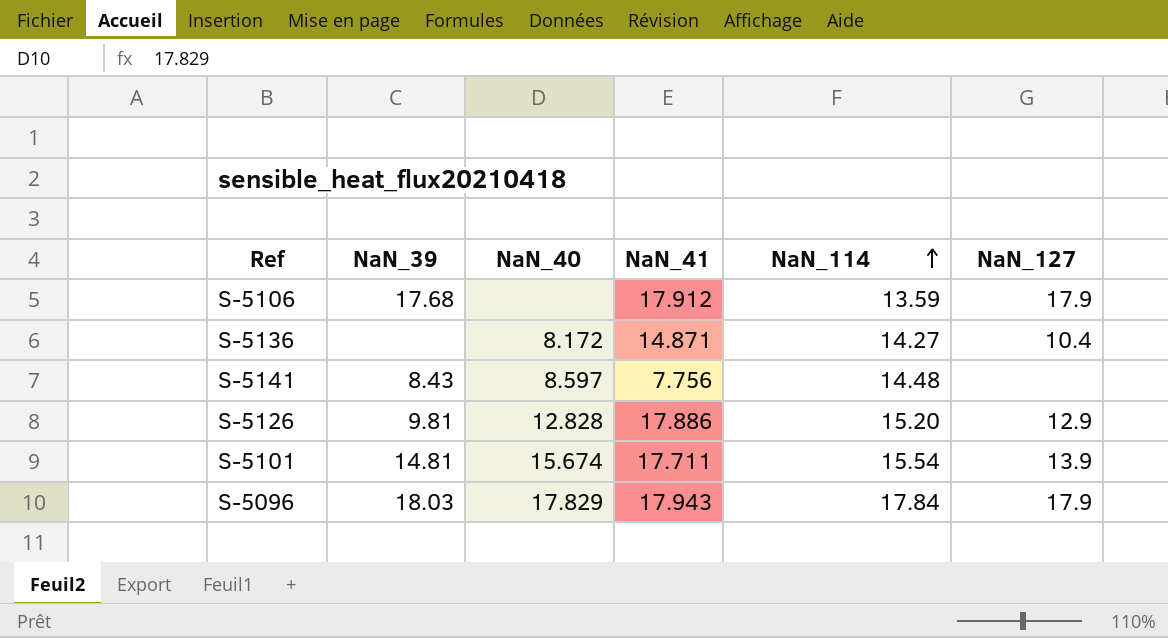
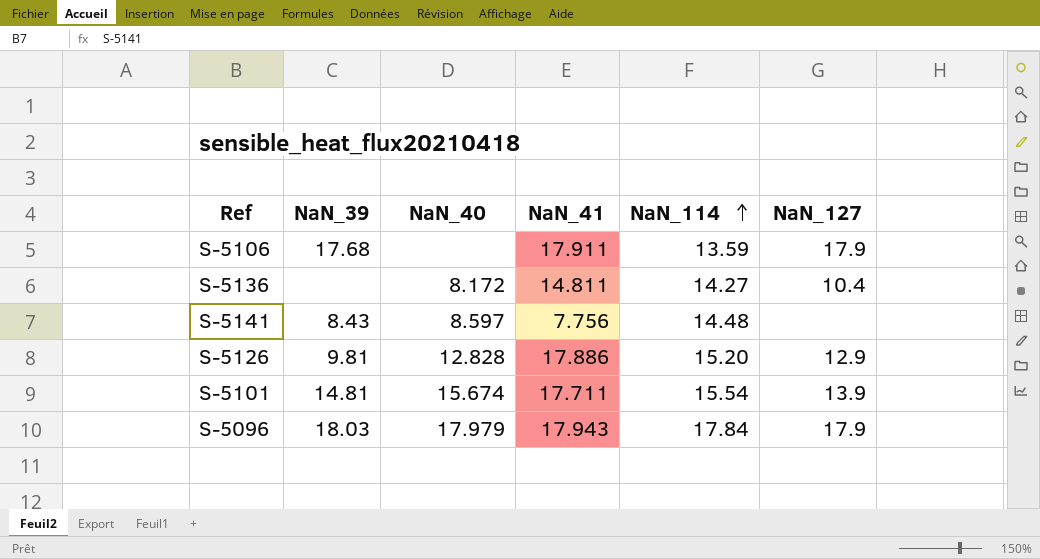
S-5106 | NaN_41: 17.912 -> 17.911
S-5136 | NaN_41: 14.871 -> 14.811
S-5096 | NaN_40: 17.829 -> 17.979

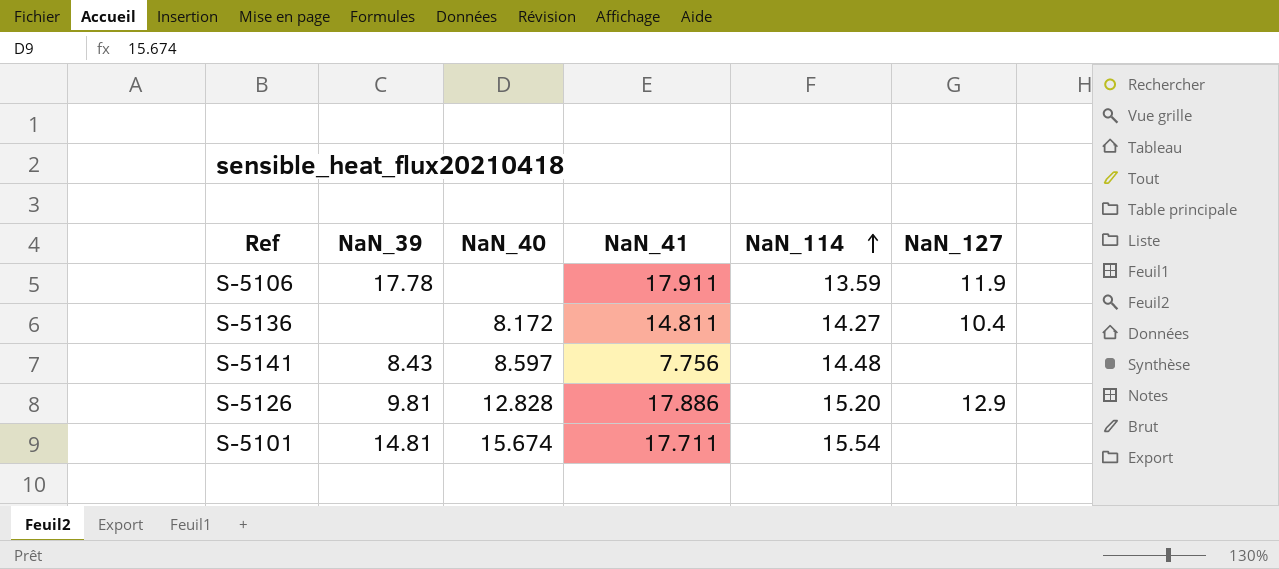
row S-5096: 18.03 | 17.979 | 17.943 | 17.84 | 17.9 -> none
S-5106 | NaN_39: 17.68 -> 17.78
S-5106 | NaN_127: 17.9 -> 11.9
S-5101 | NaN_127: 13.9 -> none

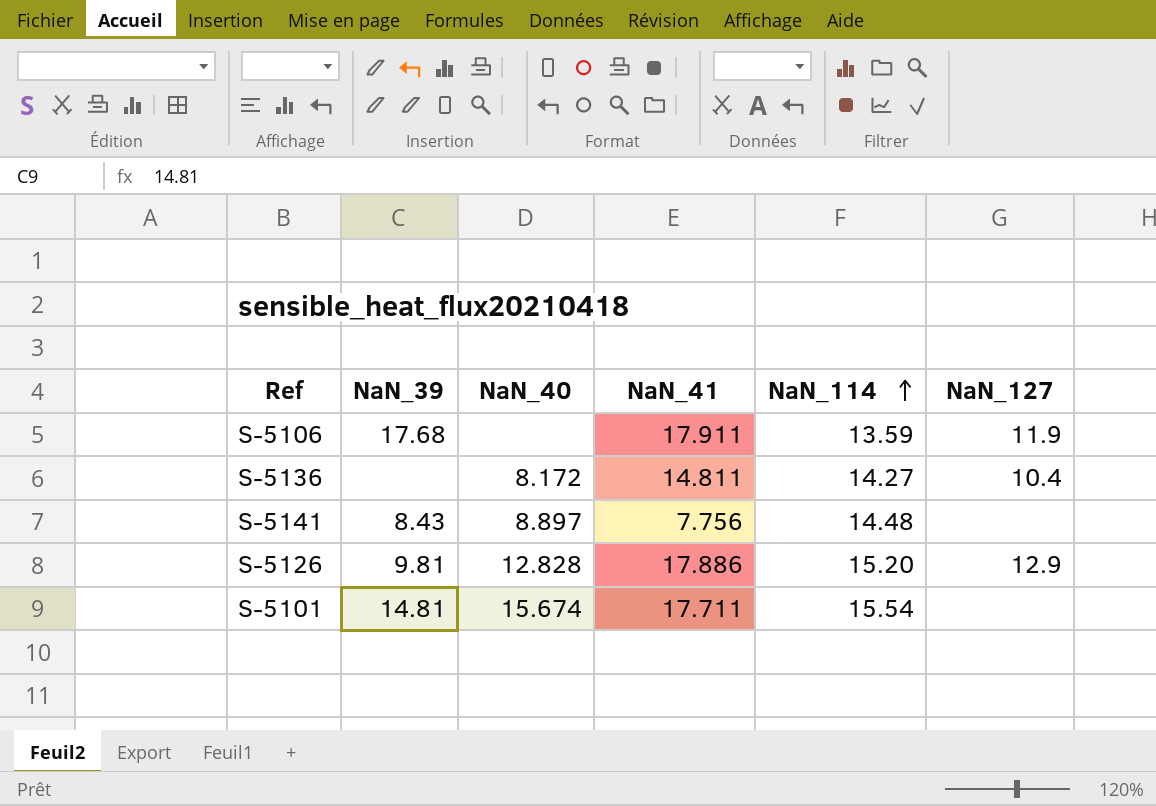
S-5106 | NaN_39: 17.78 -> 17.68
S-5141 | NaN_40: 8.597 -> 8.897

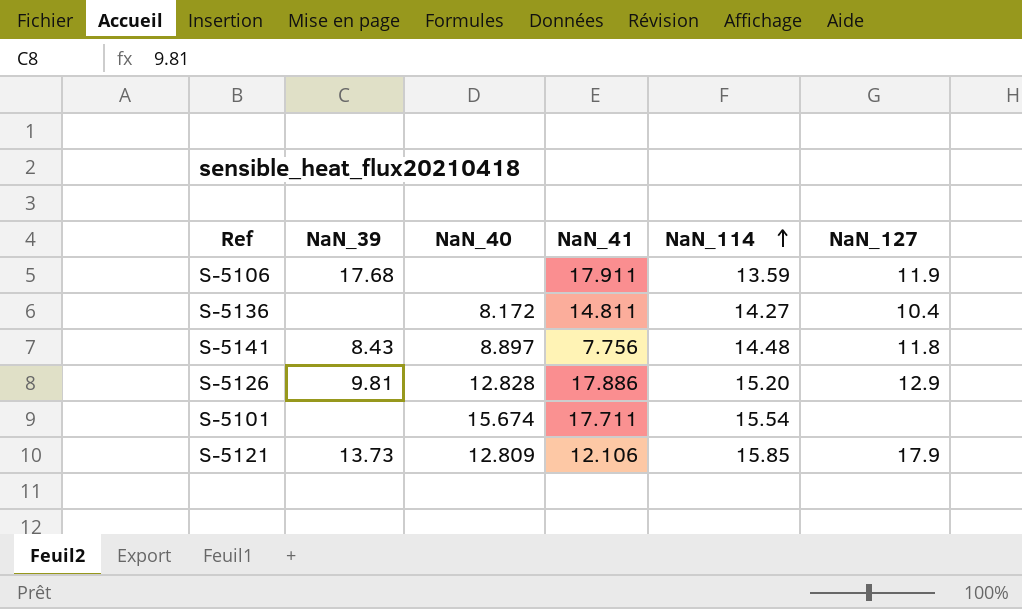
S-5141 | NaN_127: none -> 11.8
S-5101 | NaN_39: 14.81 -> none
row S-5121: none -> 13.73 | 12.809 | 12.106 | 15.85 | 17.9

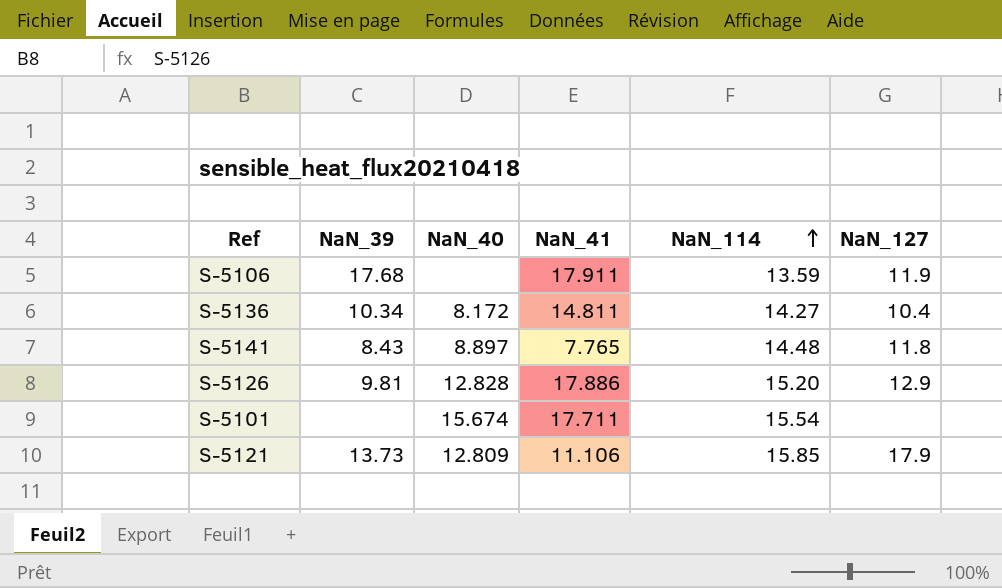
S-5136 | NaN_39: none -> 10.34
S-5141 | NaN_41: 7.756 -> 7.765
S-5121 | NaN_41: 12.106 -> 11.106

